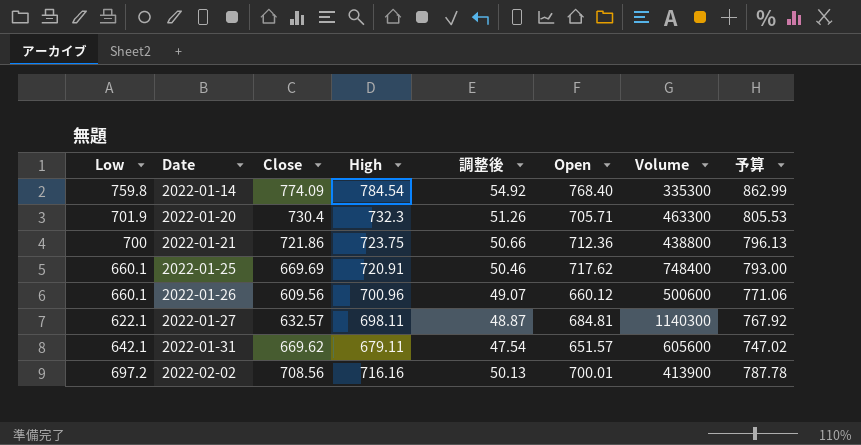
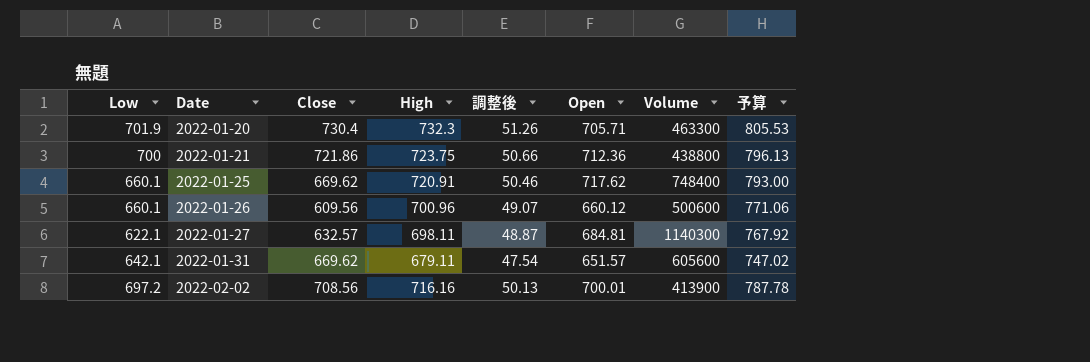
row 2022-01-14: 759.8 | 774.09 | 784.54 | 54.92 | 768.40 | 335300 | 862.99 -> none
2022-01-25 | Close: 669.69 -> 669.62

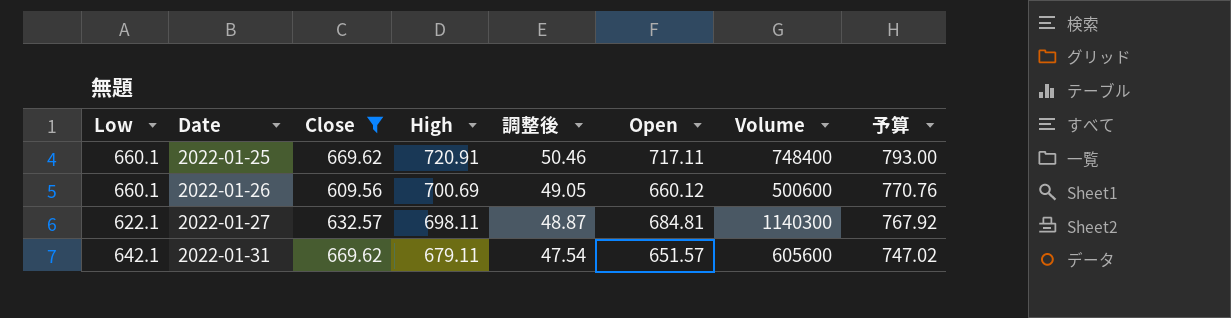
filter: none -> Close <= 669.62
2022-01-25 | Open: 717.62 -> 717.11
2022-01-26 | High: 700.96 -> 700.69
2022-01-26 | 調整後: 49.07 -> 49.05
2022-01-26 | 予算: 771.06 -> 770.76

